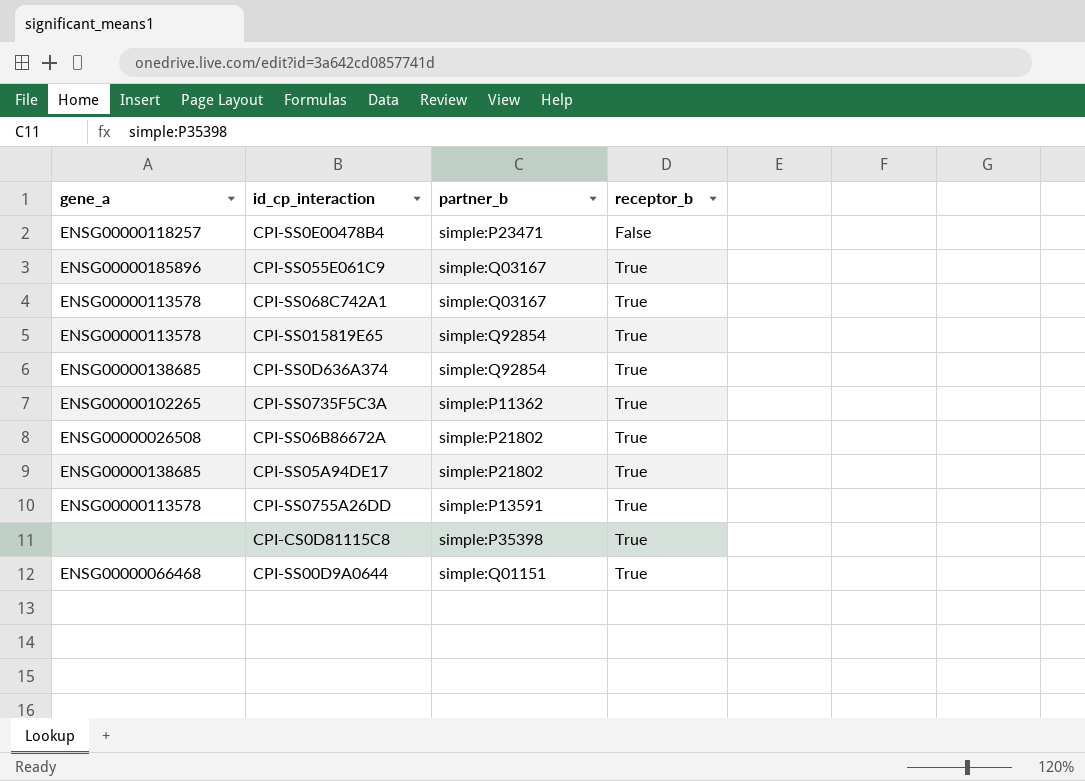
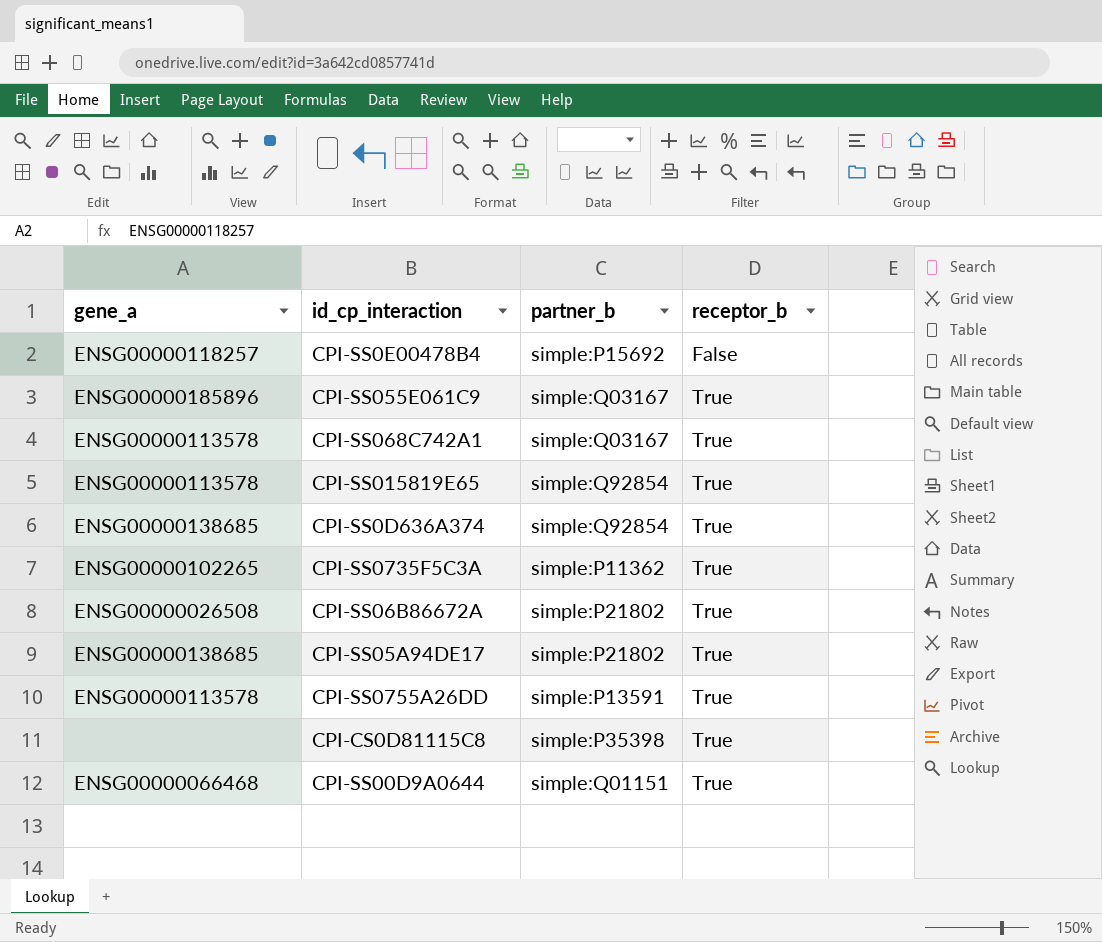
CPI-SS0E00478B4 | partner_b: simple:P23471 -> simple:P15692

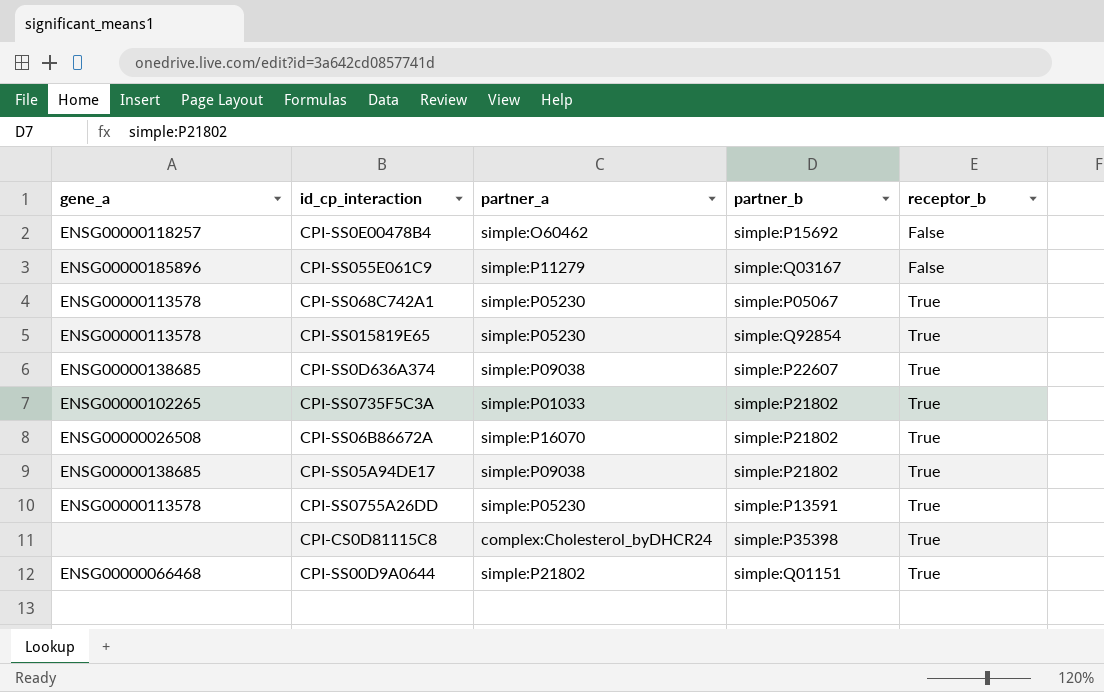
column partner_a | position: none -> 3
CPI-SS055E061C9 | receptor_b: True -> False
CPI-SS068C742A1 | partner_b: simple:Q03167 -> simple:P05067
CPI-SS0D636A374 | partner_b: simple:Q92854 -> simple:P22607
CPI-SS0735F5C3A | partner_b: simple:P11362 -> simple:P21802

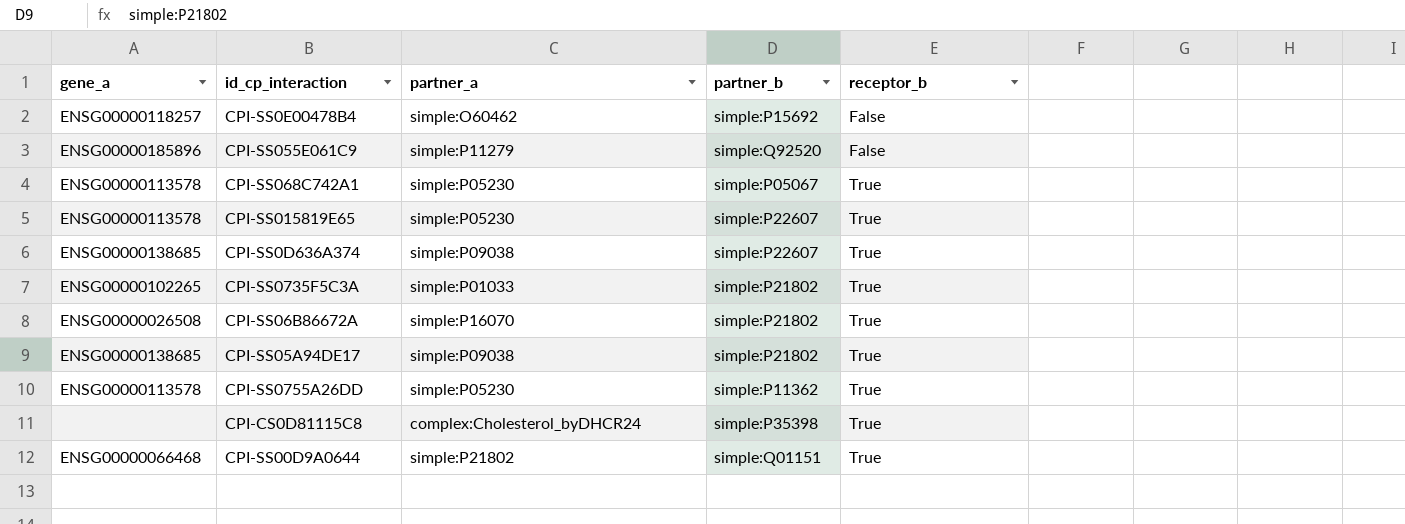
CPI-SS055E061C9 | partner_b: simple:Q03167 -> simple:Q92520
CPI-SS015819E65 | partner_b: simple:Q92854 -> simple:P22607
CPI-SS0755A26DD | partner_b: simple:P13591 -> simple:P11362

